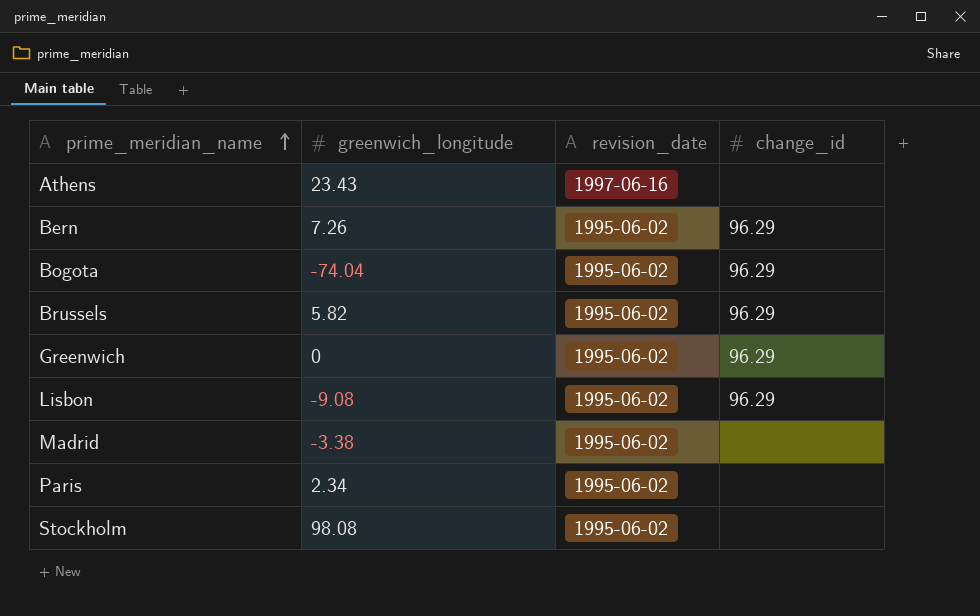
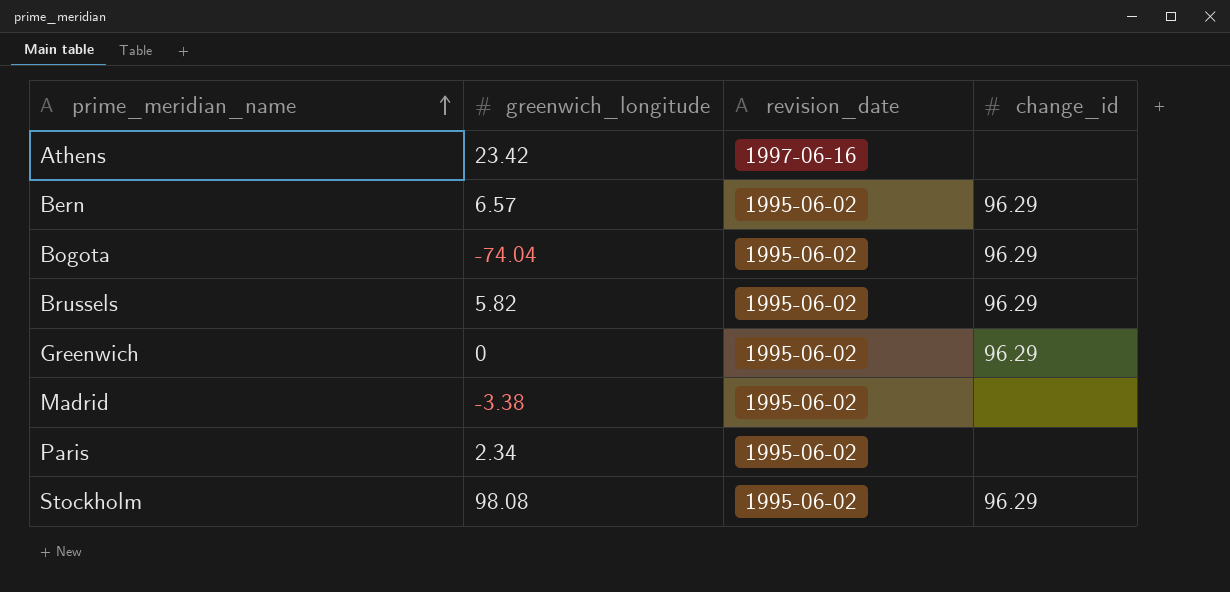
row Lisbon: -9.08 | 1995-06-02 | 96.29 -> none
Athens | greenwich_longitude: 23.43 -> 23.42
Bern | greenwich_longitude: 7.26 -> 6.57
Stockholm | change_id: none -> 96.29

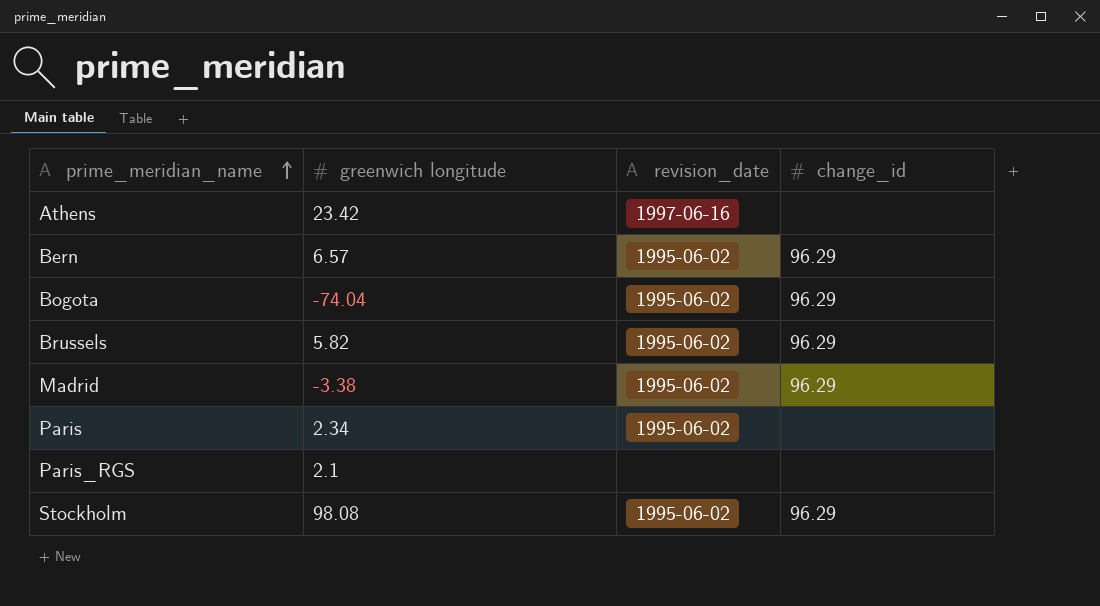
column name: greenwich_longitude -> greenwich longitude
row Greenwich: 0 | 1995-06-02 | 96.29 -> none
Madrid | change_id: none -> 96.29
row Paris_RGS: none -> 2.1 | none | none

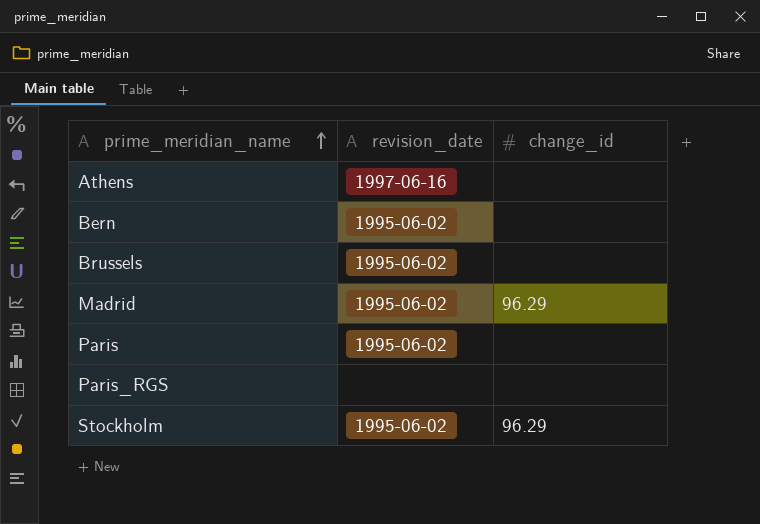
column greenwich longitude | position: 2 -> none
row Bogota: -74.04 | 1995-06-02 | 96.29 -> none
Bern | change_id: 96.29 -> none
Brussels | change_id: 96.29 -> none

